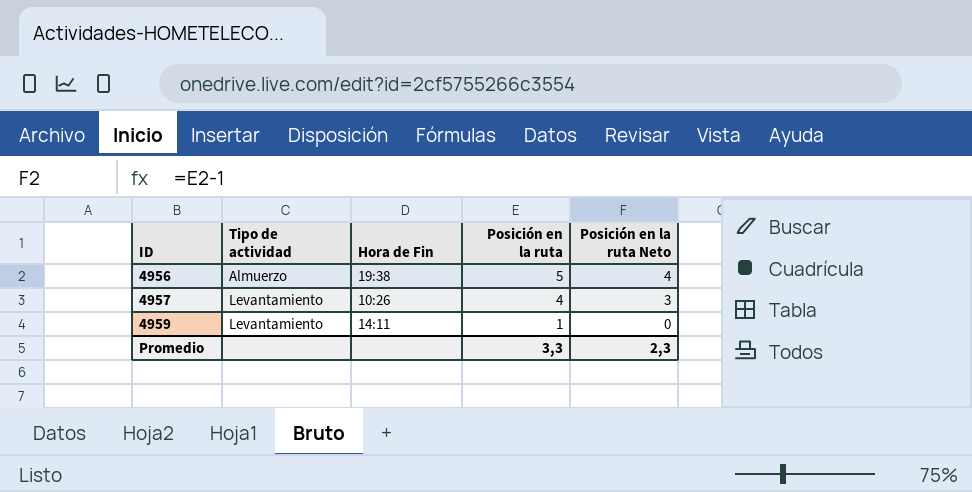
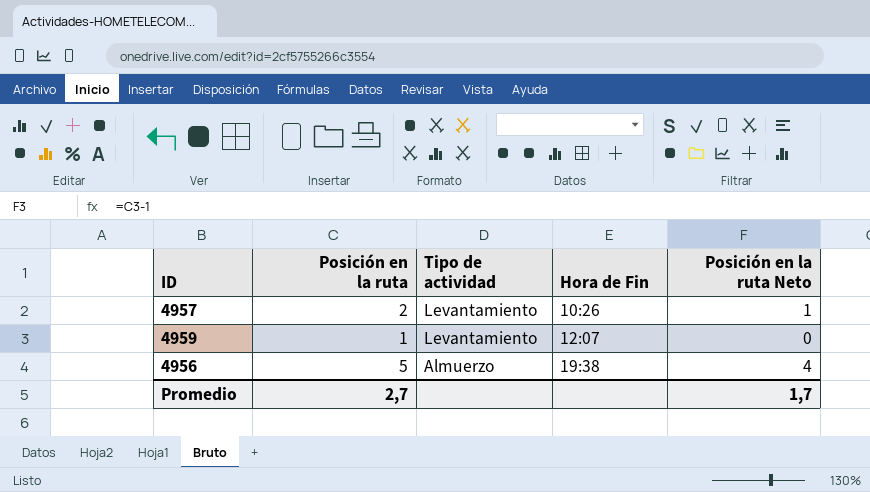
row order: ID ascending -> Tipo de actividad descending
column Posición en la ruta | position: 4 -> 2
4957 | Posición en la ruta: 4 -> 2
4957 | Posición en la ruta Neto: 3 -> 1
4959 | Hora de Fin: 14:11 -> 12:07
Promedio | Posición en la ruta: 3,3 -> 2,7
Promedio | Posición en la ruta Neto: 2,3 -> 1,7

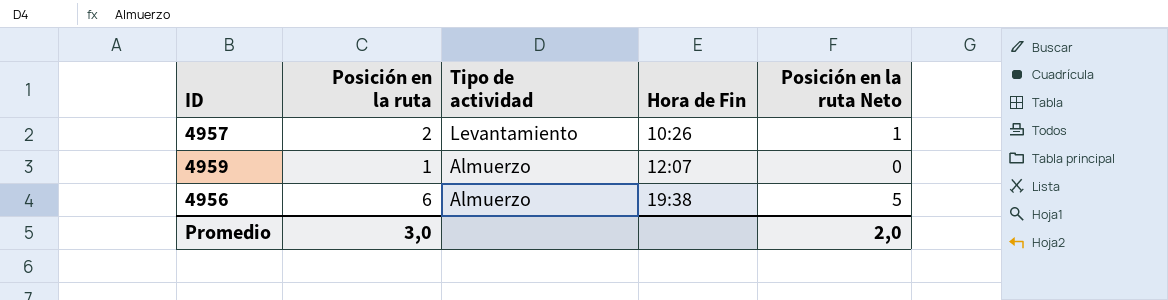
4959 | Tipo de actividad: Levantamiento -> Almuerzo
4956 | Posición en la ruta: 5 -> 6
4956 | Posición en la ruta Neto: 4 -> 5
Promedio | Posición en la ruta: 2,7 -> 3,0
Promedio | Posición en la ruta Neto: 1,7 -> 2,0

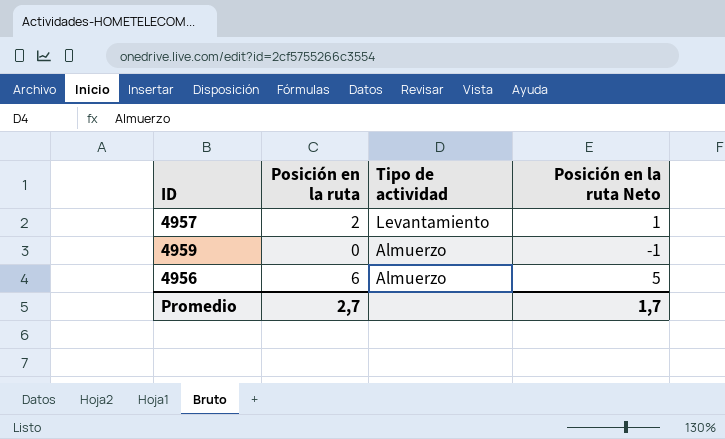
column Hora de Fin | position: 4 -> none
4959 | Posición en la ruta: 1 -> 0
4959 | Posición en la ruta Neto: 0 -> -1
Promedio | Posición en la ruta: 3,0 -> 2,7
Promedio | Posición en la ruta Neto: 2,0 -> 1,7

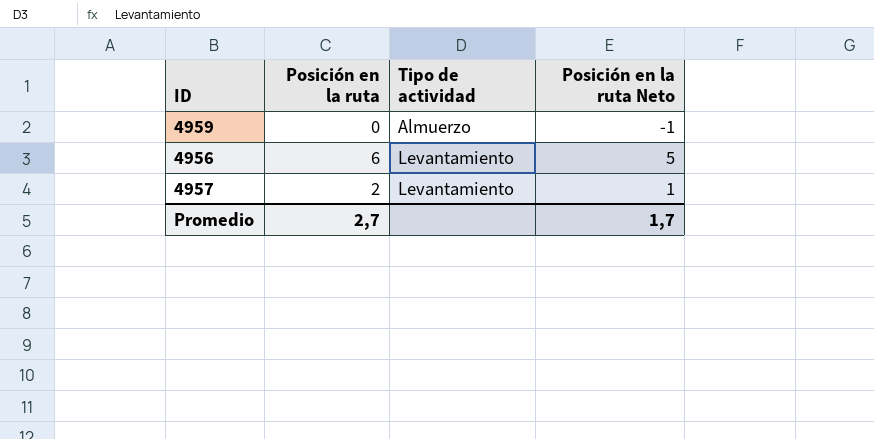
row order: Tipo de actividad descending -> Tipo de actividad ascending
4956 | Tipo de actividad: Almuerzo -> Levantamiento

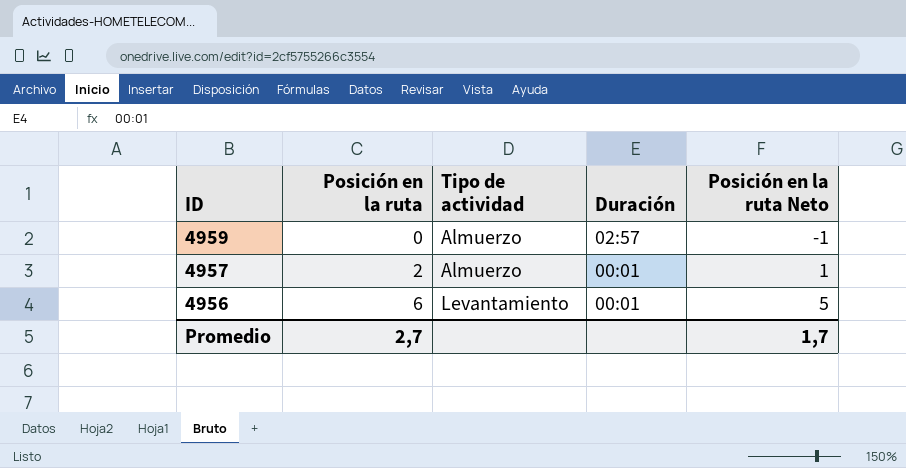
row order: Tipo de actividad ascending -> ID descending
column Duración | position: none -> 4
4957 | Tipo de actividad: Levantamiento -> Almuerzo

